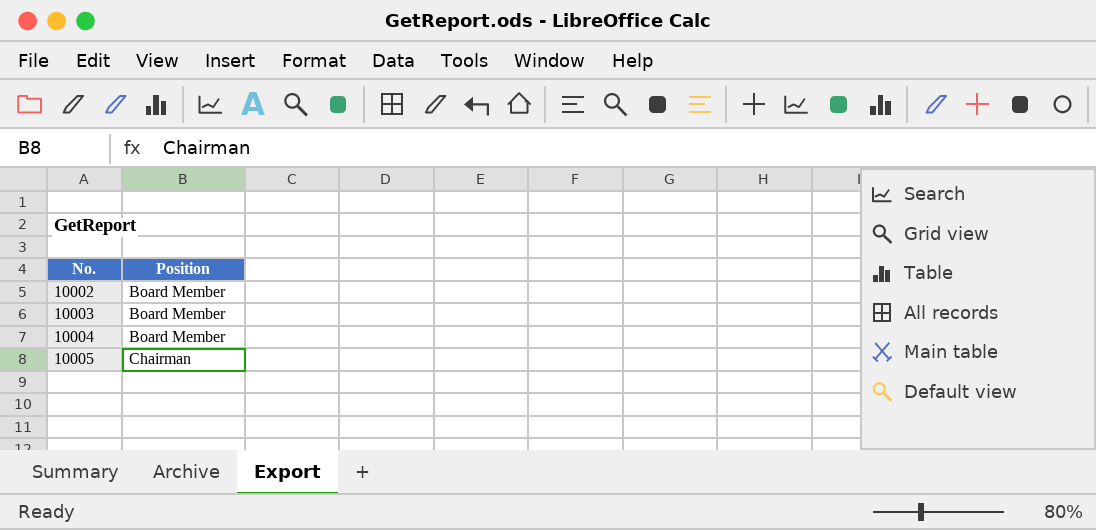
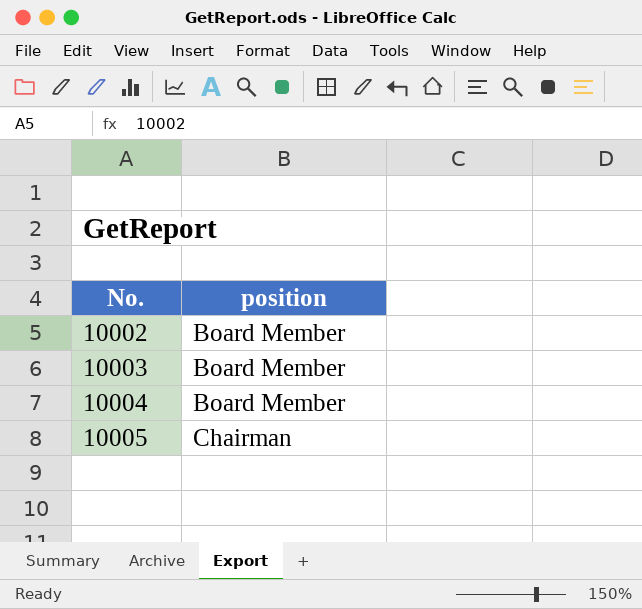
column name: Position -> position

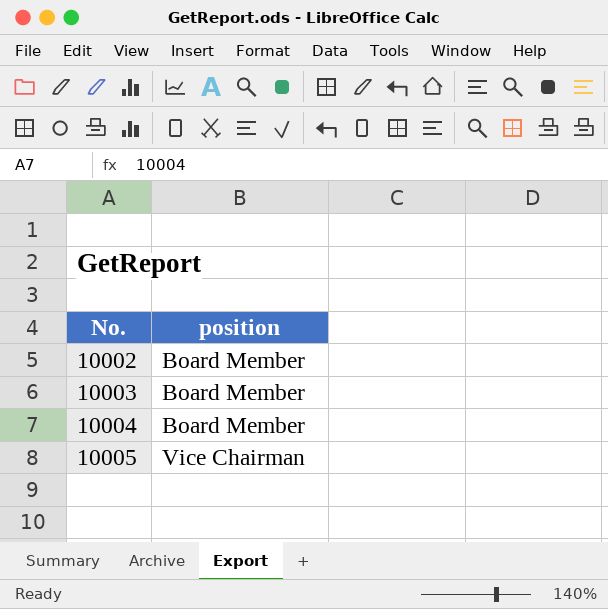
10005 | position: Chairman -> Vice Chairman

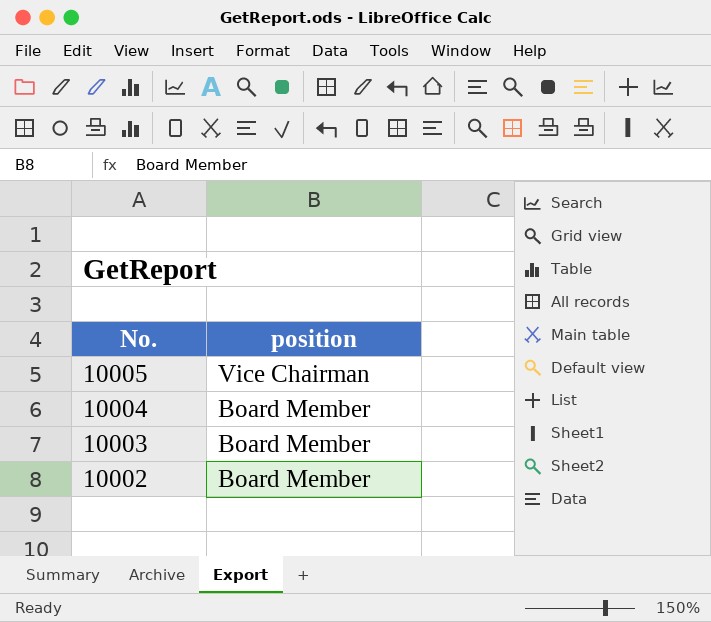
row order: No. ascending -> No. descending

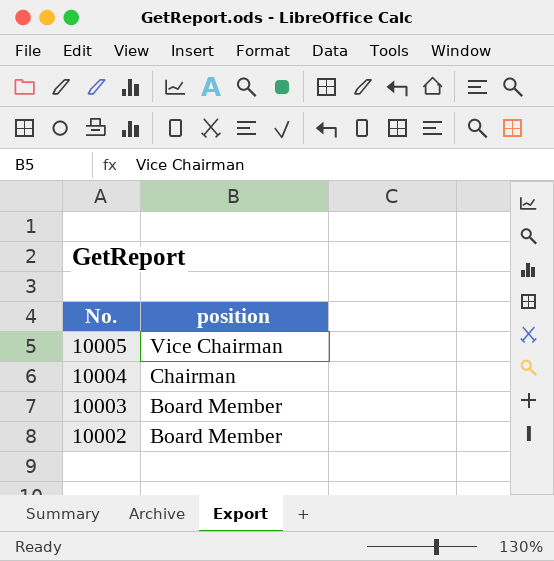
10004 | position: Board Member -> Chairman

